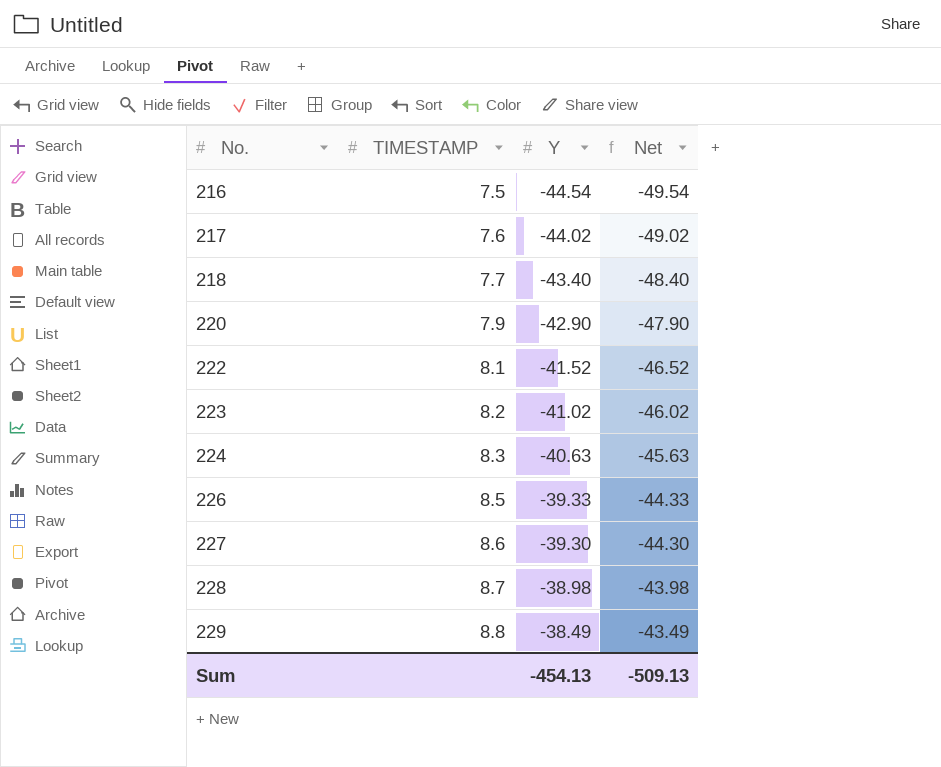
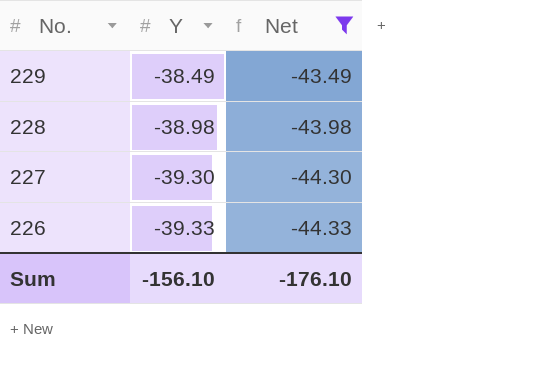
filter: none -> Net >= -44.33
row order: No. ascending -> No. descending
column TIMESTAMP | position: 2 -> none
Sum | Y: -454.13 -> -156.10
Sum | Net: -509.13 -> -176.10

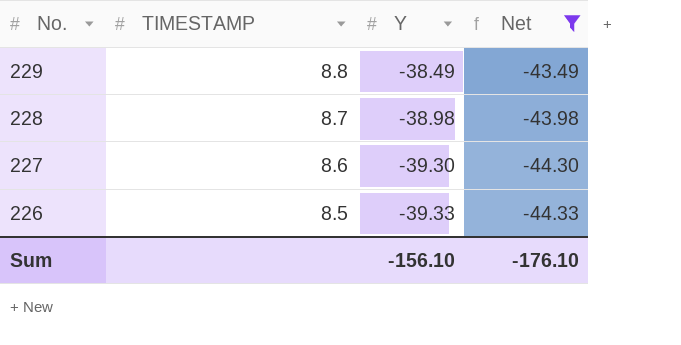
column TIMESTAMP | position: none -> 2

